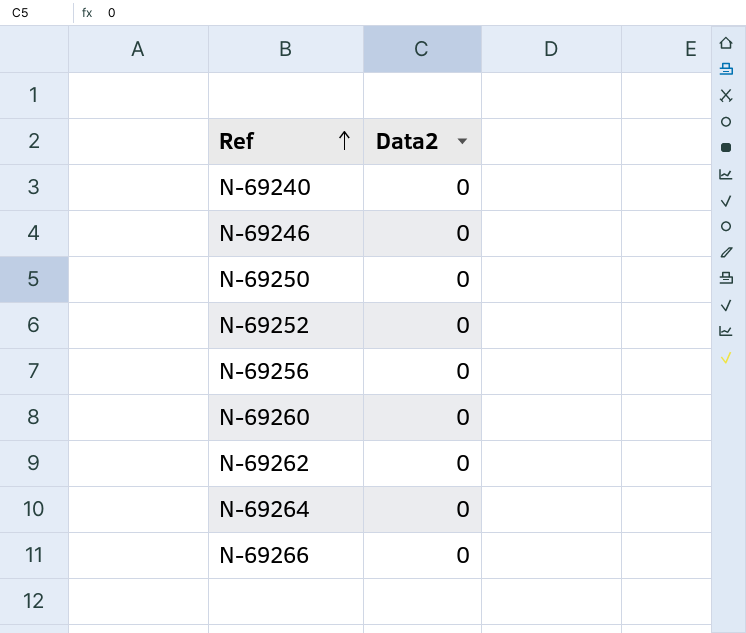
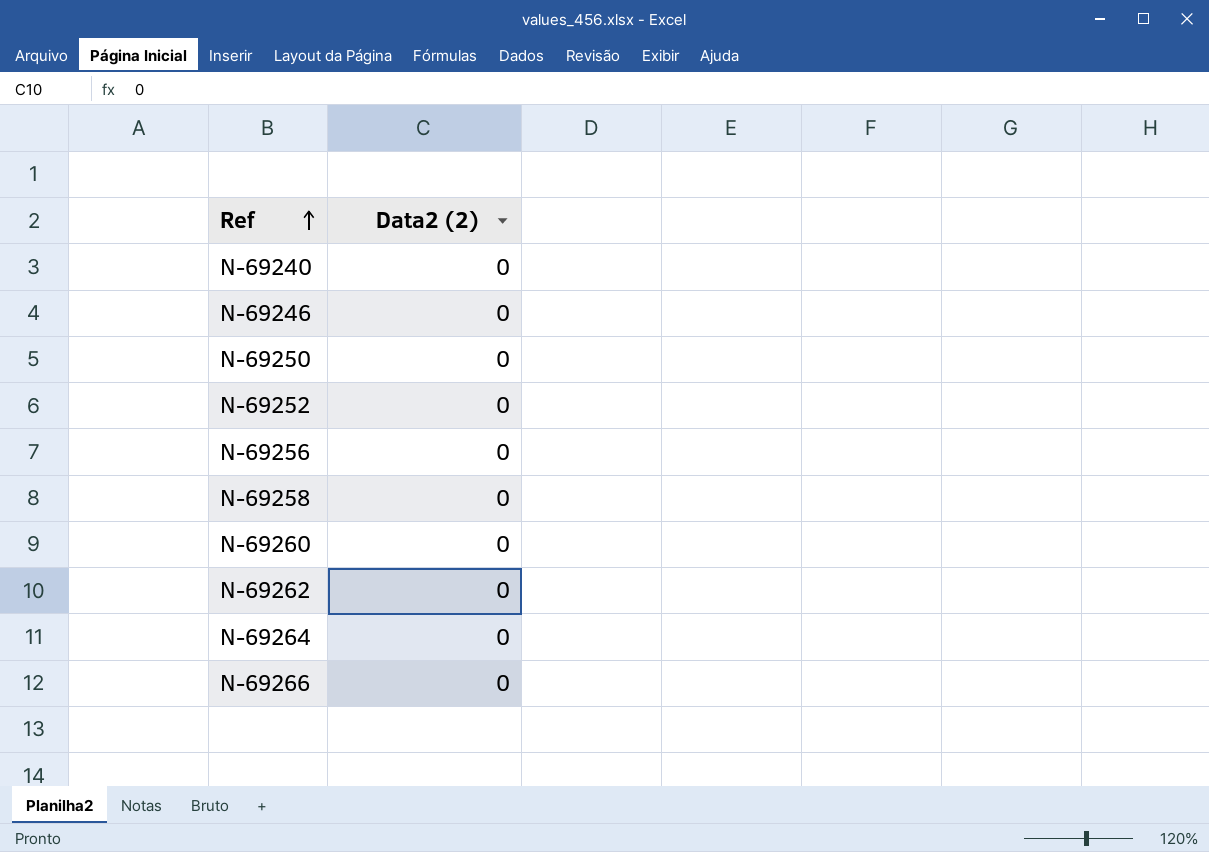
column name: Data2 -> Data2 (2)
row N-69258: none -> 0

